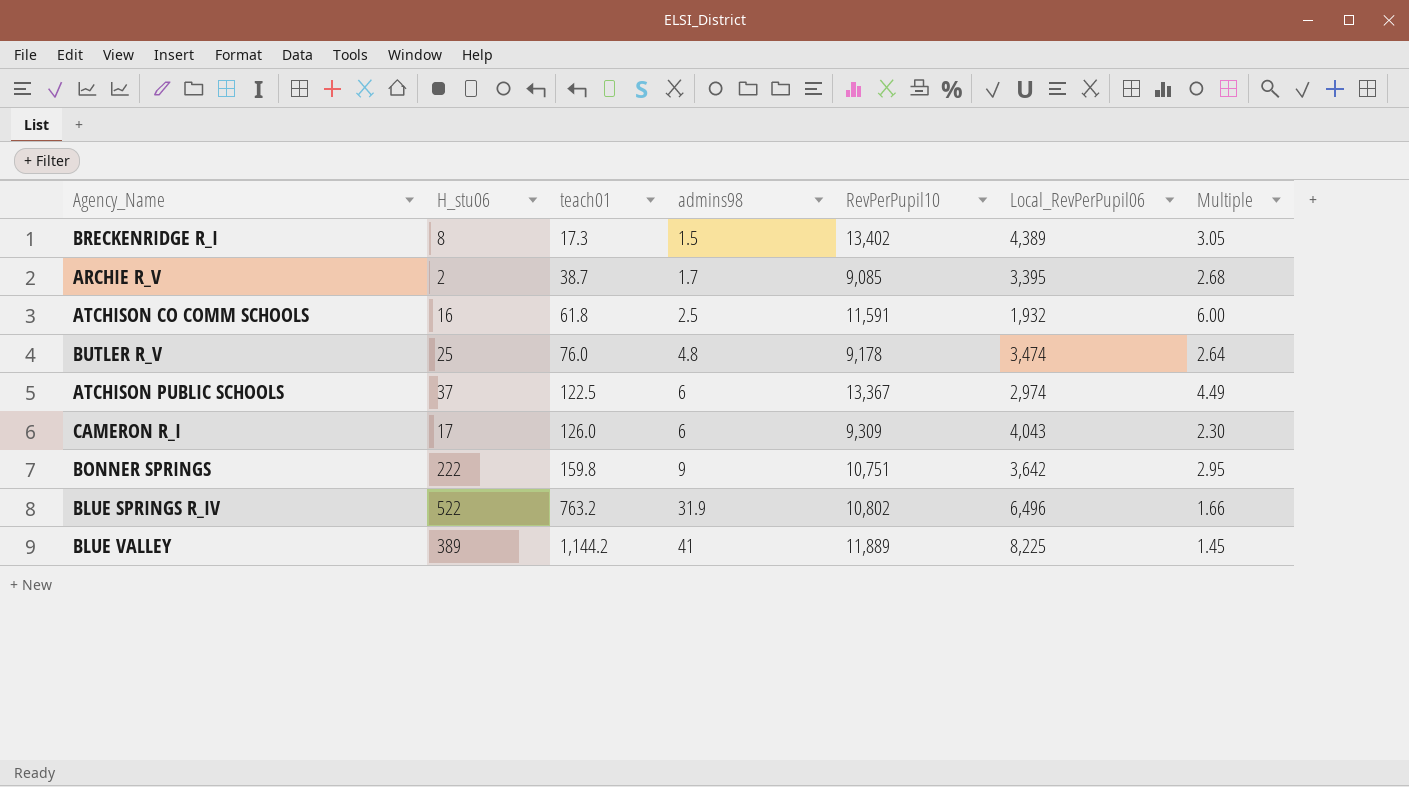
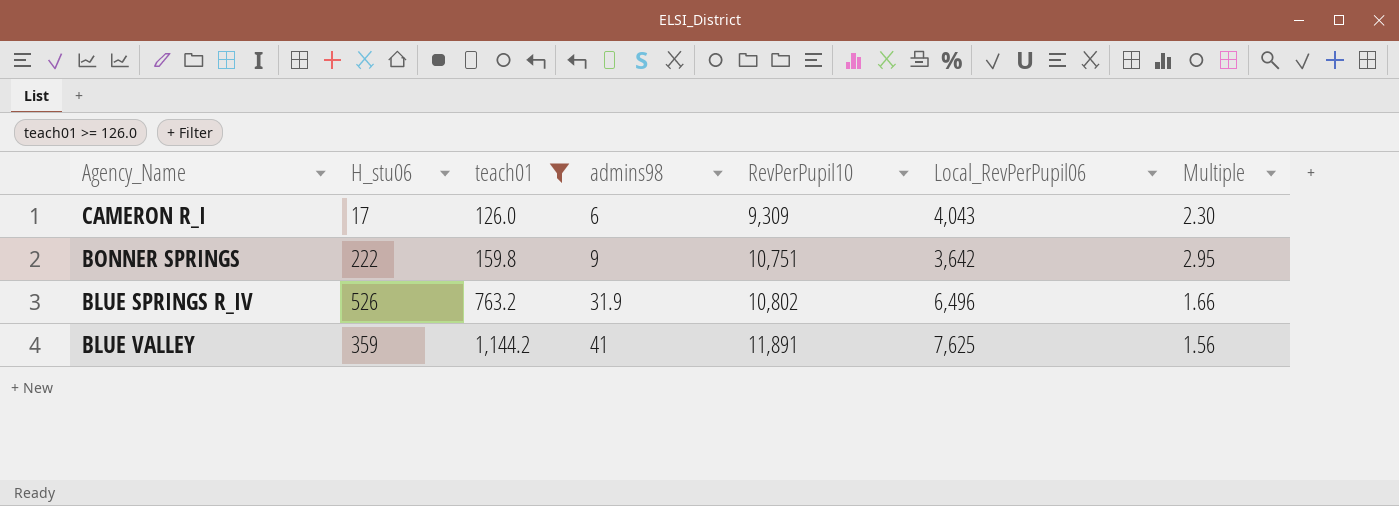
filter: none -> teach01 >= 126.0
BLUE SPRINGS R_IV | H_stu06: 522 -> 526
BLUE VALLEY | H_stu06: 389 -> 359
BLUE VALLEY | RevPerPupil10: 11,889 -> 11,891
BLUE VALLEY | Local_RevPerPupil06: 8,225 -> 7,625
BLUE VALLEY | Multiple: 1.45 -> 1.56

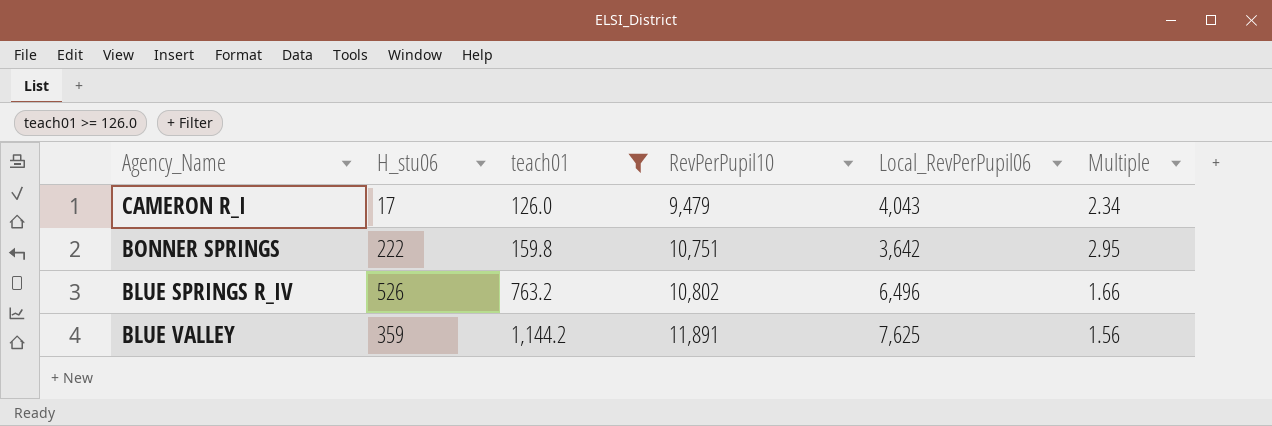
column admins98 | position: 4 -> none
CAMERON R_I | RevPerPupil10: 9,309 -> 9,479
CAMERON R_I | Multiple: 2.30 -> 2.34

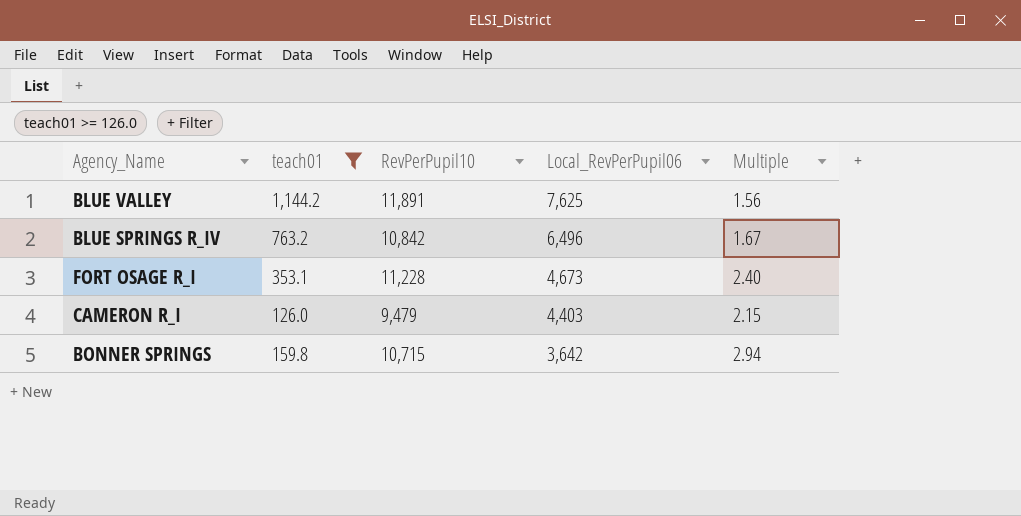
row order: teach01 ascending -> Local_RevPerPupil06 descending
column H_stu06 | position: 2 -> none
BLUE SPRINGS R_IV | RevPerPupil10: 10,802 -> 10,842
BLUE SPRINGS R_IV | Multiple: 1.66 -> 1.67
row FORT OSAGE R_I: none -> 353.1 | 11,228 | 4,673 | 2.40
CAMERON R_I | Local_RevPerPupil06: 4,043 -> 4,403
CAMERON R_I | Multiple: 2.34 -> 2.15
BONNER SPRINGS | RevPerPupil10: 10,751 -> 10,715
BONNER SPRINGS | Multiple: 2.95 -> 2.94

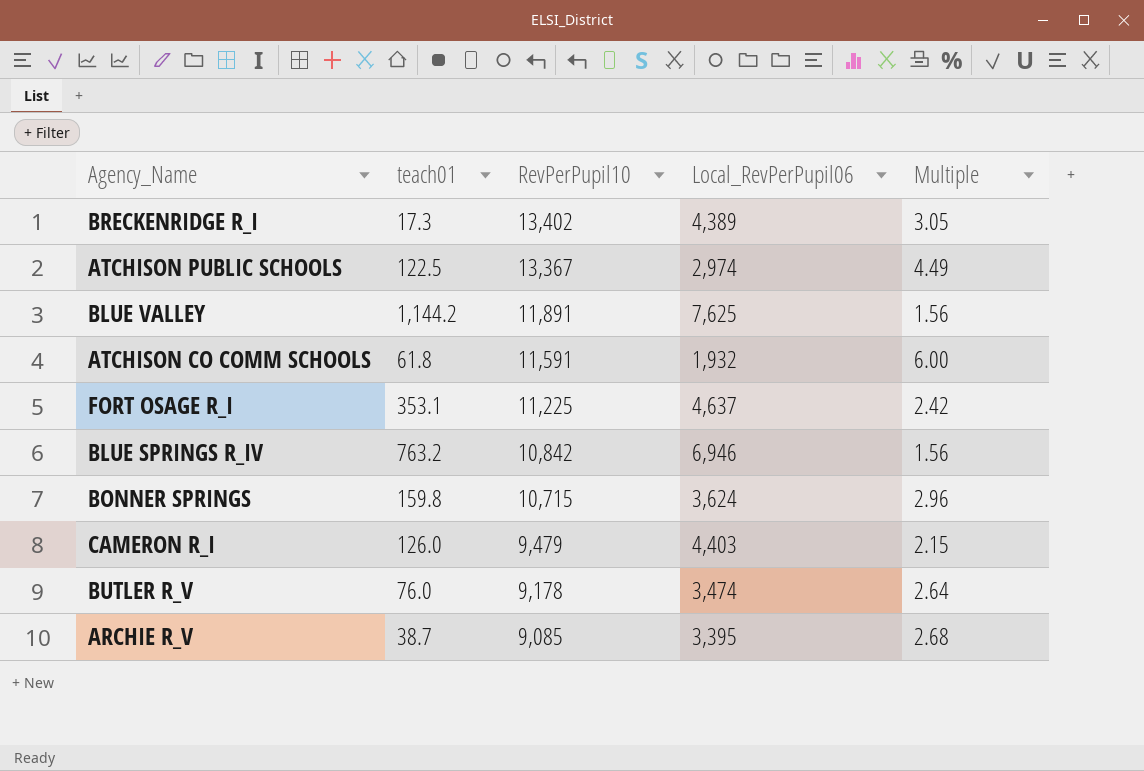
filter: teach01 >= 126.0 -> none
row order: Local_RevPerPupil06 descending -> RevPerPupil10 descending
FORT OSAGE R_I | RevPerPupil10: 11,228 -> 11,225
FORT OSAGE R_I | Local_RevPerPupil06: 4,673 -> 4,637
FORT OSAGE R_I | Multiple: 2.40 -> 2.42
BLUE SPRINGS R_IV | Local_RevPerPupil06: 6,496 -> 6,946
BLUE SPRINGS R_IV | Multiple: 1.67 -> 1.56
BONNER SPRINGS | Local_RevPerPupil06: 3,642 -> 3,624
BONNER SPRINGS | Multiple: 2.94 -> 2.96

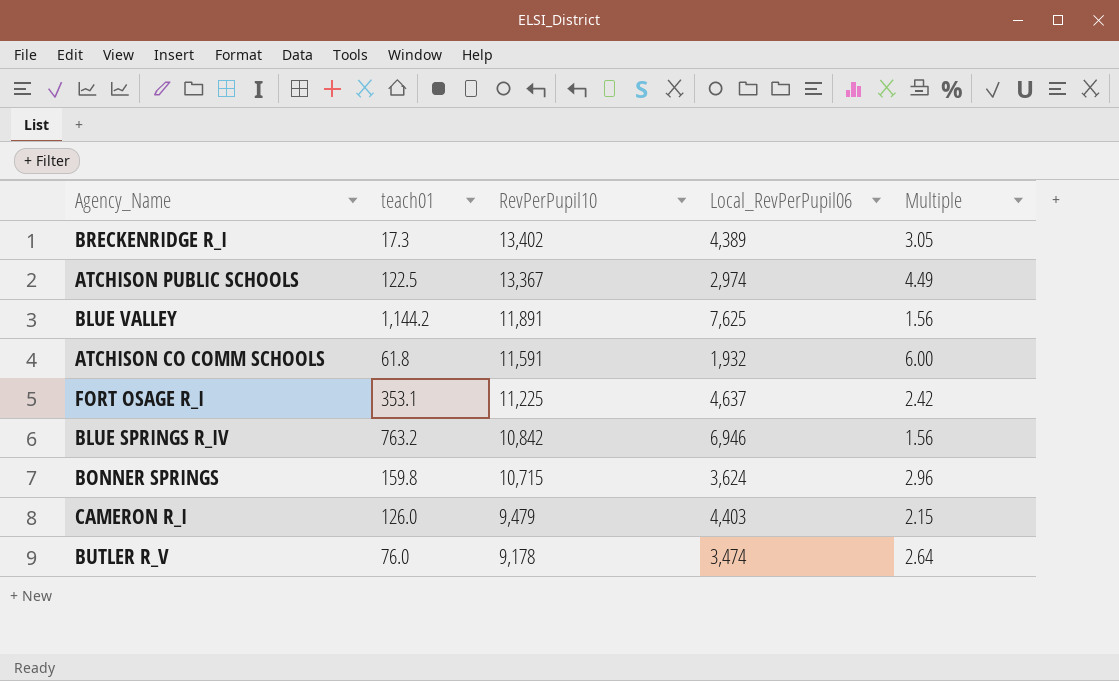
row ARCHIE R_V: 38.7 | 9,085 | 3,395 | 2.68 -> none

